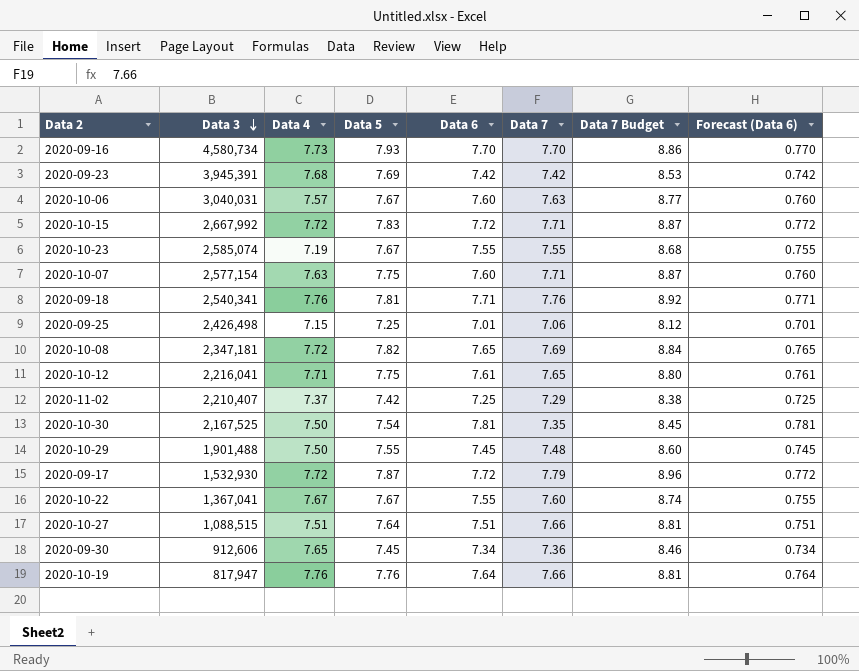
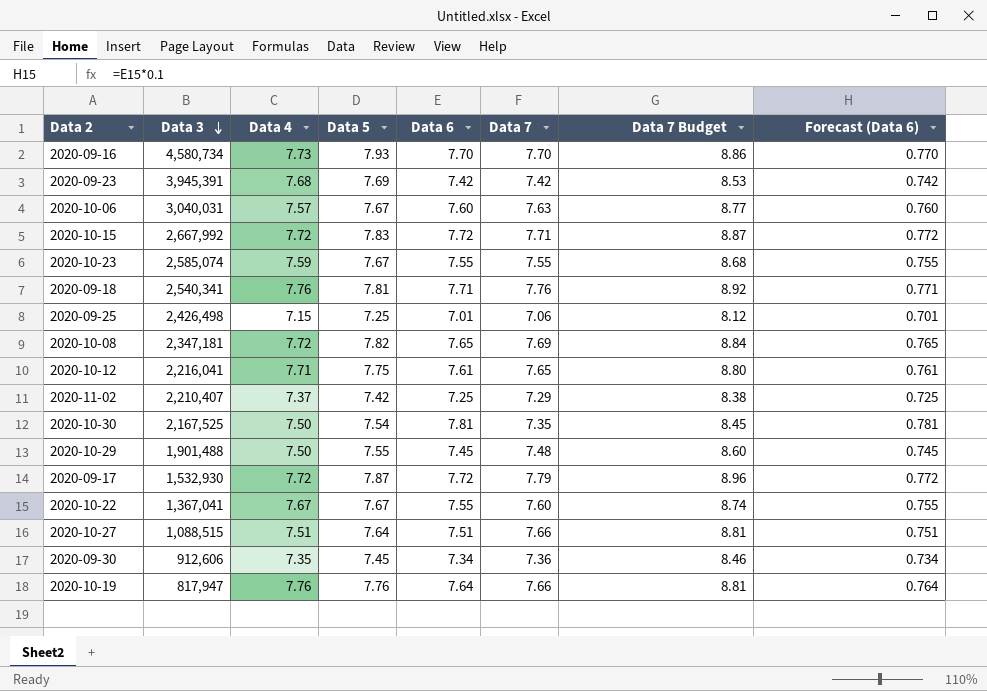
row 2020-10-07: 2,577,154 | 7.63 | 7.75 | 7.60 | 7.71 | 8.87 | 0.760 -> none
2020-10-23 | Data 4: 7.19 -> 7.59
2020-09-30 | Data 4: 7.65 -> 7.35

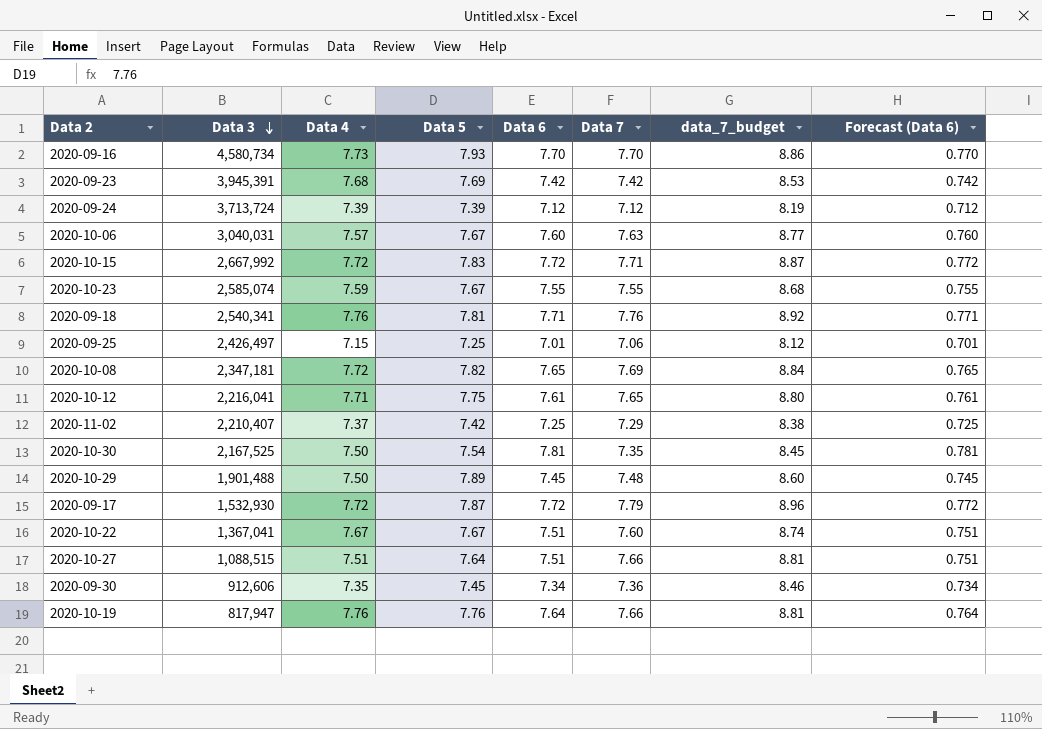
column name: Data 7 Budget -> data_7_budget
row 2020-09-24: none -> 3,713,724 | 7.39 | 7.39 | 7.12 | 7.12 | 8.19 | 0.712
2020-09-25 | Data 3: 2,426,498 -> 2,426,497
2020-10-29 | Data 5: 7.55 -> 7.89
2020-10-22 | Data 6: 7.55 -> 7.51
2020-10-22 | Forecast (Data 6): 0.755 -> 0.751

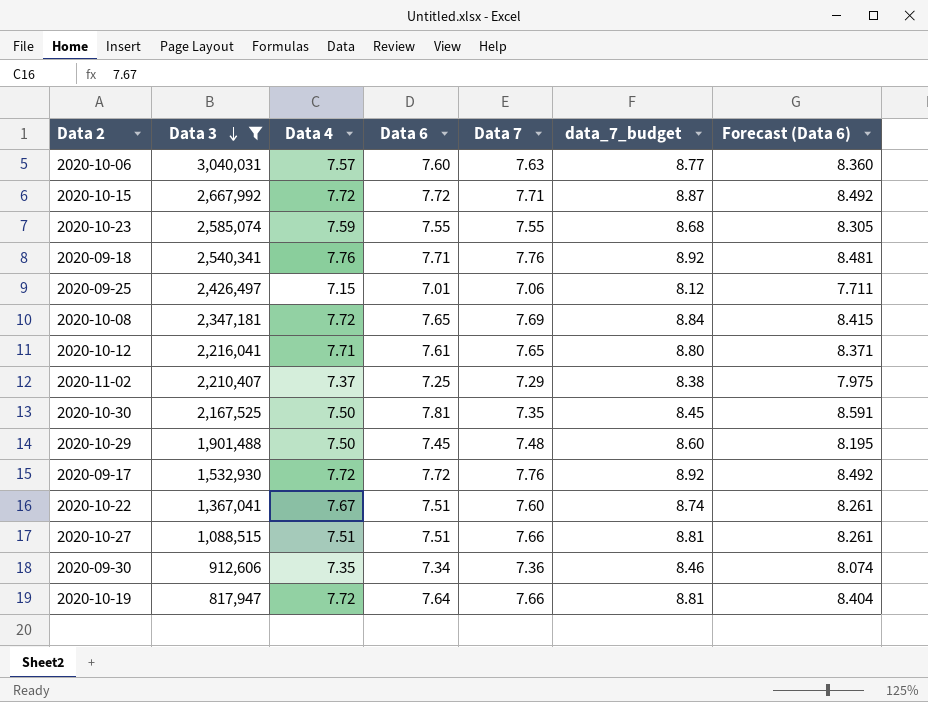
filter: none -> Data 3 <= 3,040,031
column Data 5 | position: 4 -> none
column Forecast (Data 6) | formula: [Data 6] * 0.1 -> [Data 6] * 1.1
2020-09-17 | Data 7: 7.79 -> 7.76
2020-09-17 | data_7_budget: 8.96 -> 8.92
2020-10-19 | Data 4: 7.76 -> 7.72

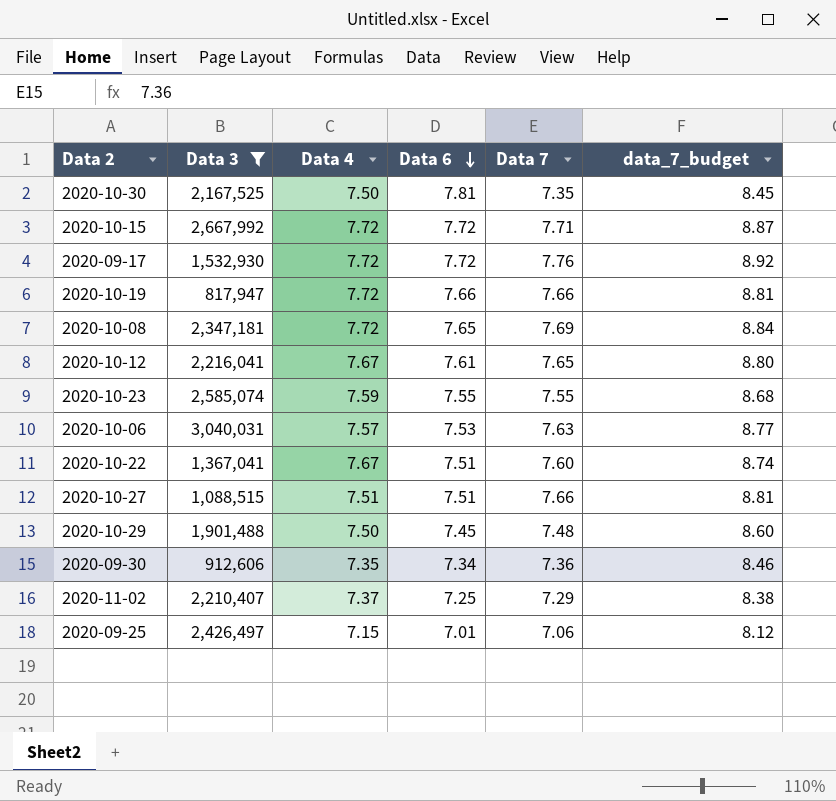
row order: Data 3 descending -> Data 6 descending
column Forecast (Data 6) | formula: [Data 6] * 1.1 -> none
row 2020-09-18: 2,540,341 | 7.76 | 7.71 | 7.76 | 8.92 | 8.481 -> none
2020-10-19 | Data 6: 7.64 -> 7.66
2020-10-12 | Data 4: 7.71 -> 7.67
2020-10-06 | Data 6: 7.60 -> 7.53

